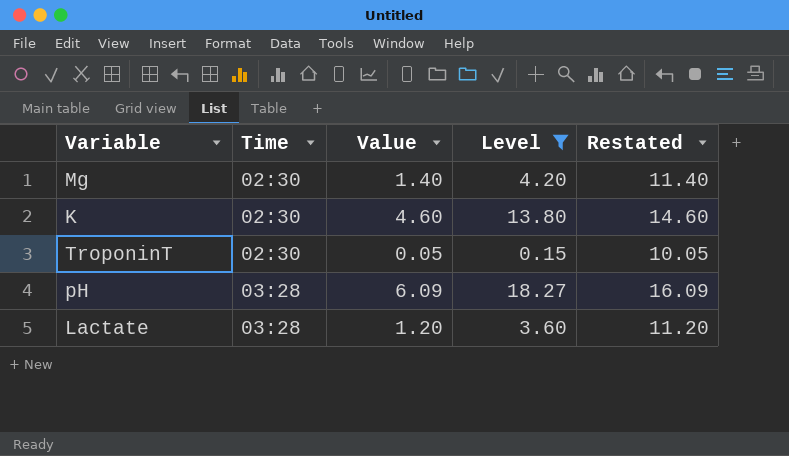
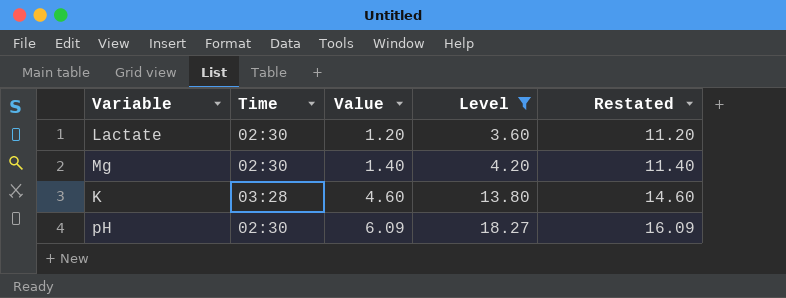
row order: Time ascending -> Value ascending
row TroponinT: 02:30 | 0.05 | 0.15 | 10.05 -> none
Lactate | Time: 03:28 -> 02:30
K | Time: 02:30 -> 03:28
pH | Time: 03:28 -> 02:30

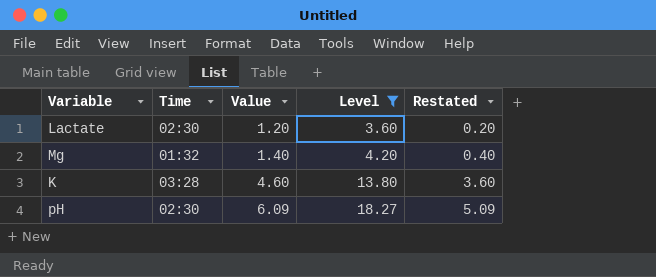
column Restated | formula: [Value] + 10 -> [Value] - 1
Mg | Time: 02:30 -> 01:32

